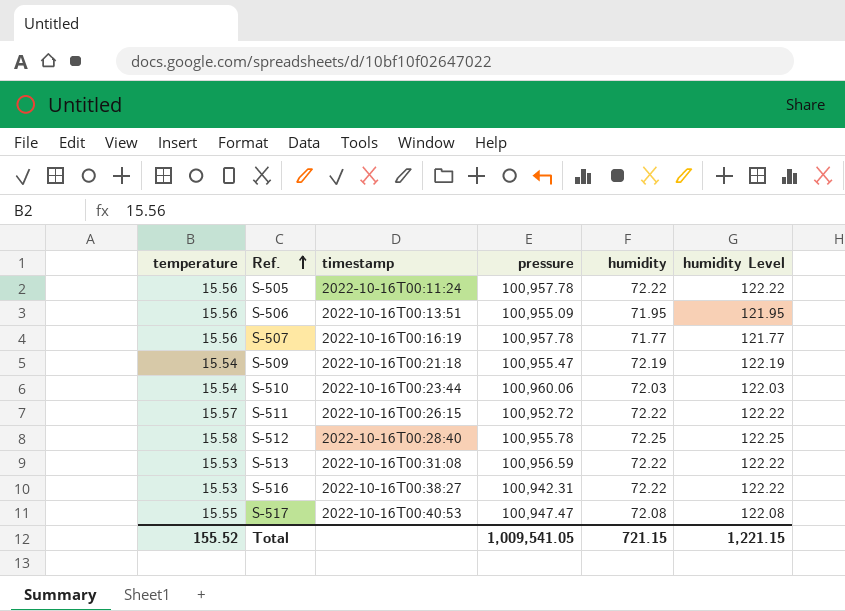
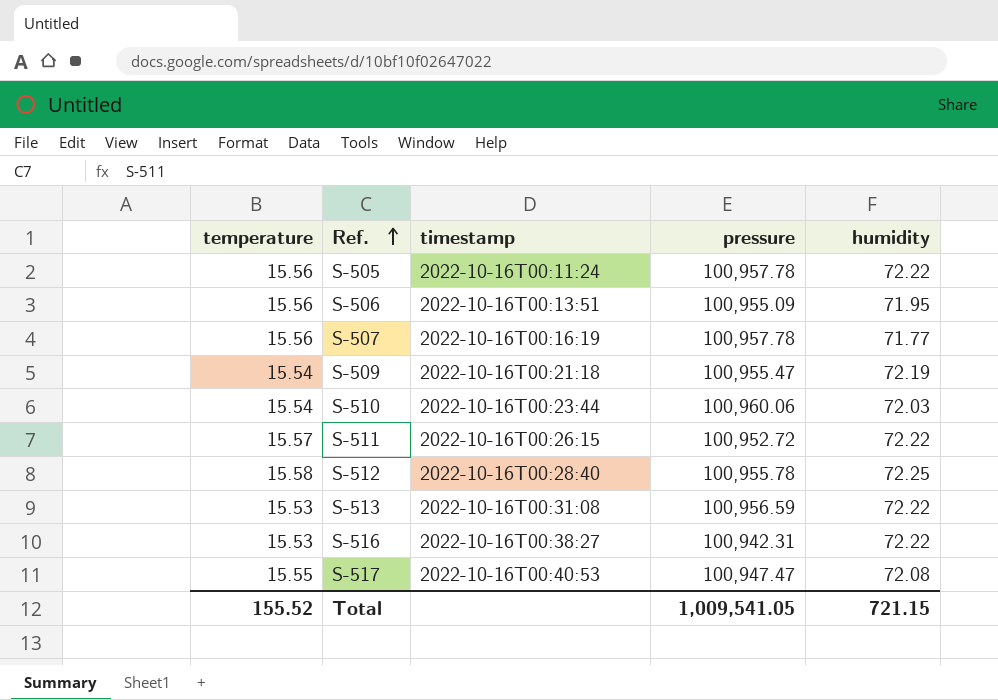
column humidity Level | formula: [humidity] + 50 -> none

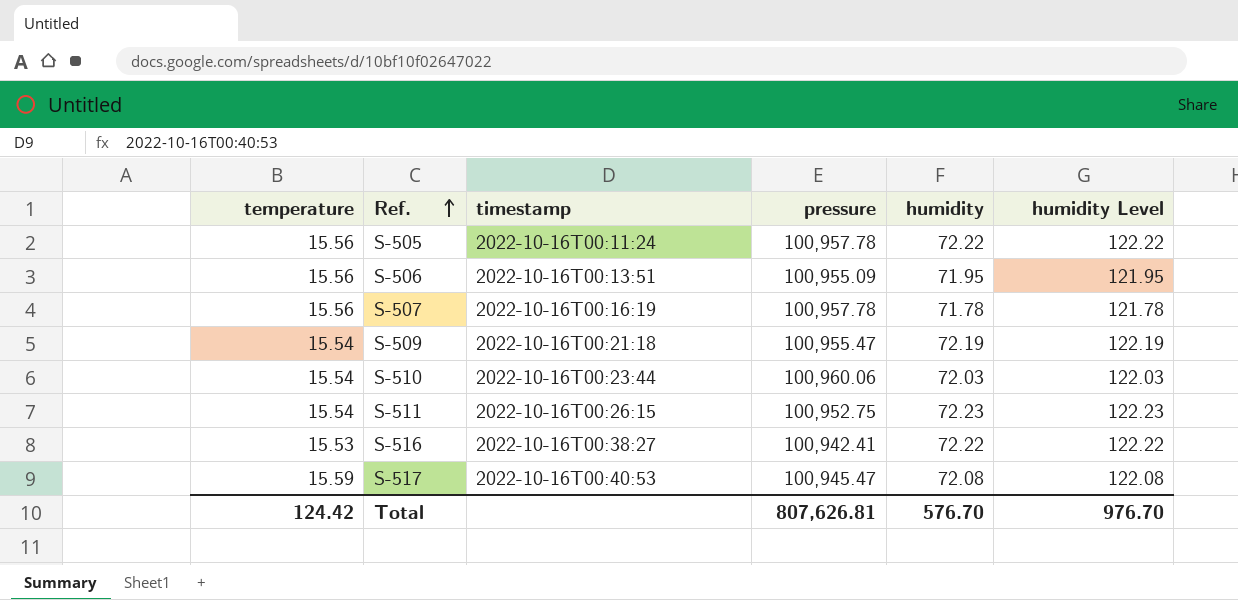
column humidity Level | formula: none -> [humidity] + 50
row S-512: 15.58 | 2022-10-16T00:28:40 | 100,955.78 | 72.25 -> none
row S-513: 15.53 | 2022-10-16T00:31:08 | 100,956.59 | 72.22 -> none
S-507 | humidity: 71.77 -> 71.78
S-511 | temperature: 15.57 -> 15.54
S-511 | pressure: 100,952.72 -> 100,952.75
S-511 | humidity: 72.22 -> 72.23
S-516 | pressure: 100,942.31 -> 100,942.41
S-517 | temperature: 15.55 -> 15.59
S-517 | pressure: 100,947.47 -> 100,945.47
Total | temperature: 155.52 -> 124.42
Total | pressure: 1,009,541.05 -> 807,626.81
Total | humidity: 721.15 -> 576.70

